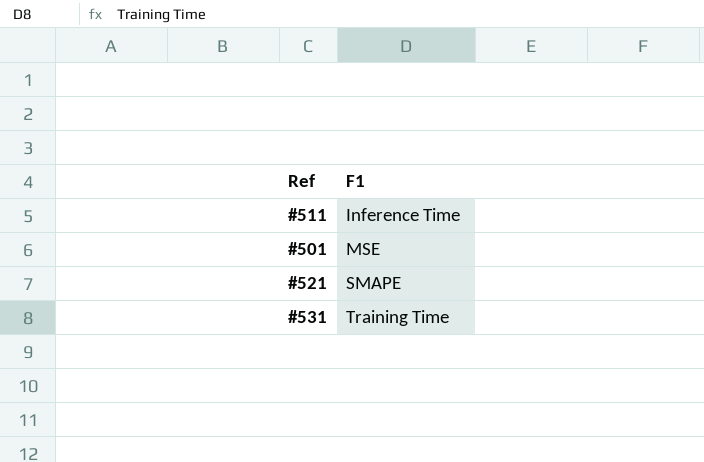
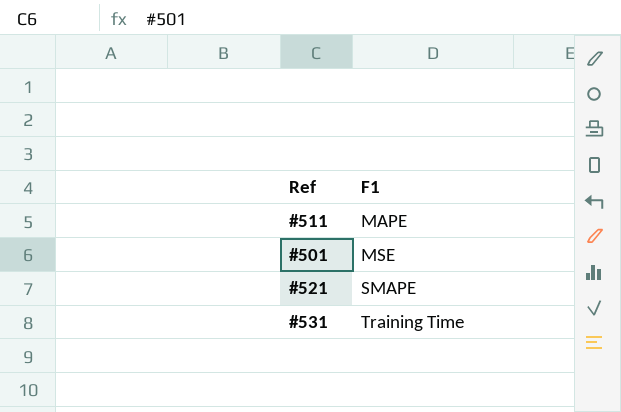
#511 | F1: Inference Time -> MAPE

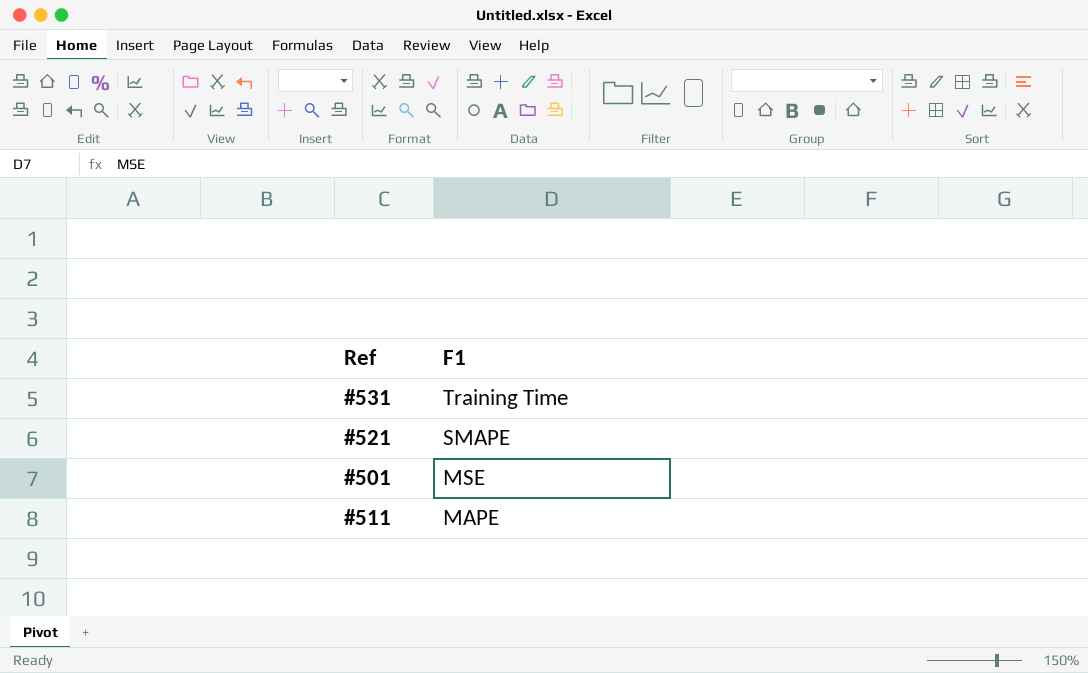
row order: F1 ascending -> F1 descending

